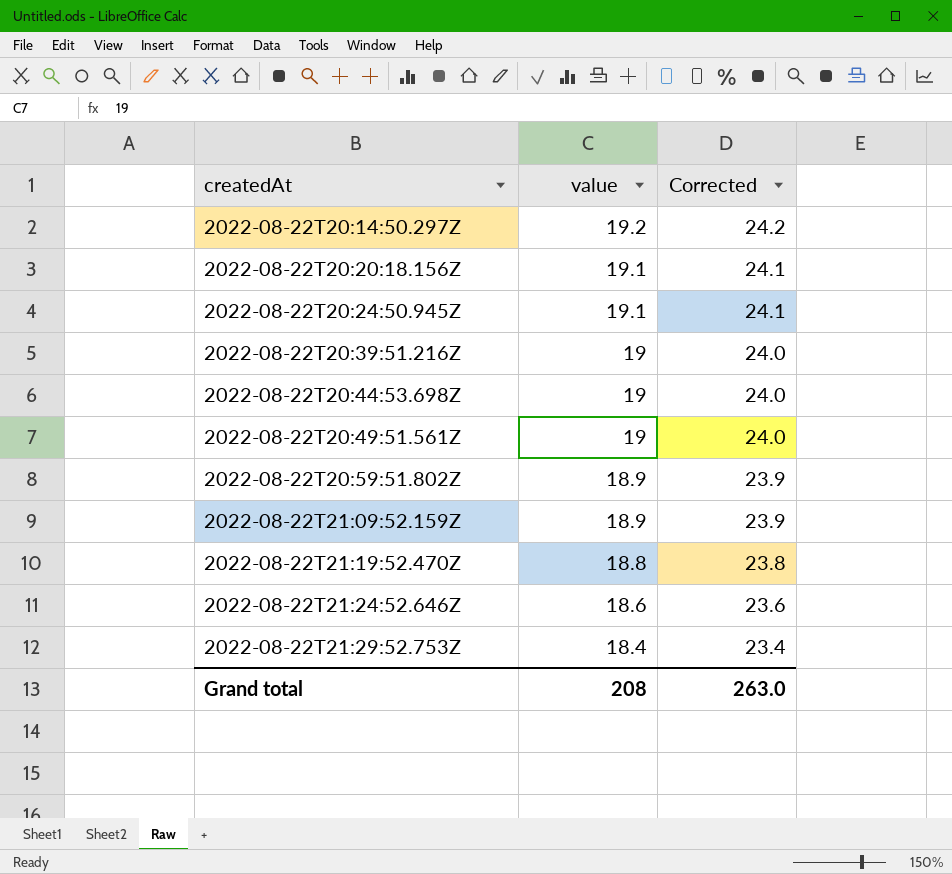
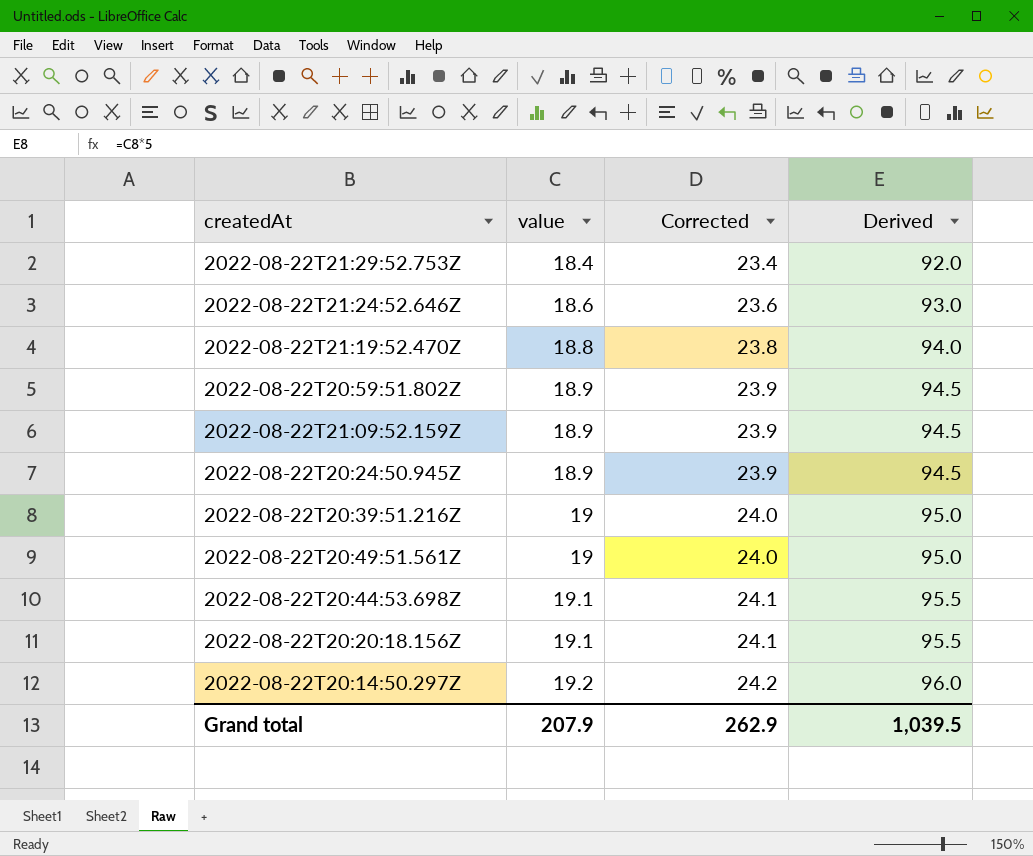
row order: createdAt ascending -> value ascending
column Derived | formula: none -> [value] * 5
2022-08-22T20:24:50.945Z | value: 19.1 -> 18.9
2022-08-22T20:24:50.945Z | Corrected: 24.1 -> 23.9
2022-08-22T20:44:53.698Z | value: 19 -> 19.1
2022-08-22T20:44:53.698Z | Corrected: 24.0 -> 24.1
Grand total | value: 208 -> 207.9
Grand total | Corrected: 263.0 -> 262.9

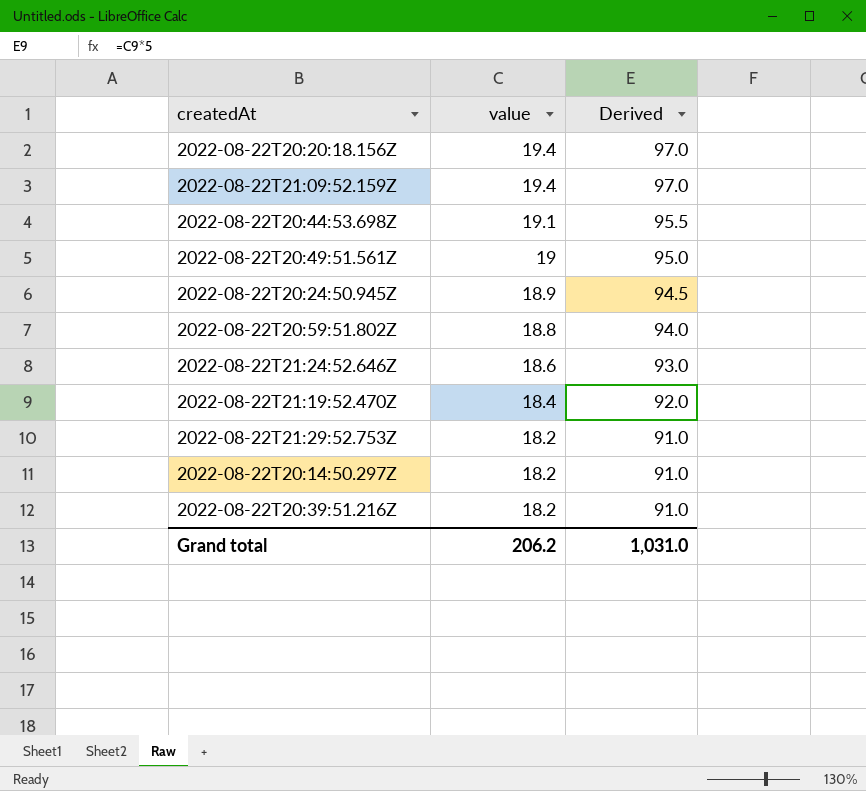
row order: value ascending -> value descending
column Corrected | formula: [value] + 5 -> none
2022-08-22T20:20:18.156Z | value: 19.1 -> 19.4
2022-08-22T20:20:18.156Z | Derived: 95.5 -> 97.0
2022-08-22T21:09:52.159Z | value: 18.9 -> 19.4
2022-08-22T21:09:52.159Z | Derived: 94.5 -> 97.0
2022-08-22T20:59:51.802Z | value: 18.9 -> 18.8
2022-08-22T20:59:51.802Z | Derived: 94.5 -> 94.0
2022-08-22T21:19:52.470Z | value: 18.8 -> 18.4
2022-08-22T21:19:52.470Z | Derived: 94.0 -> 92.0
2022-08-22T21:29:52.753Z | value: 18.4 -> 18.2
2022-08-22T21:29:52.753Z | Derived: 92.0 -> 91.0
2022-08-22T20:14:50.297Z | value: 19.2 -> 18.2
2022-08-22T20:14:50.297Z | Derived: 96.0 -> 91.0
2022-08-22T20:39:51.216Z | value: 19 -> 18.2
2022-08-22T20:39:51.216Z | Derived: 95.0 -> 91.0
Grand total | value: 207.9 -> 206.2
Grand total | Derived: 1,039.5 -> 1,031.0

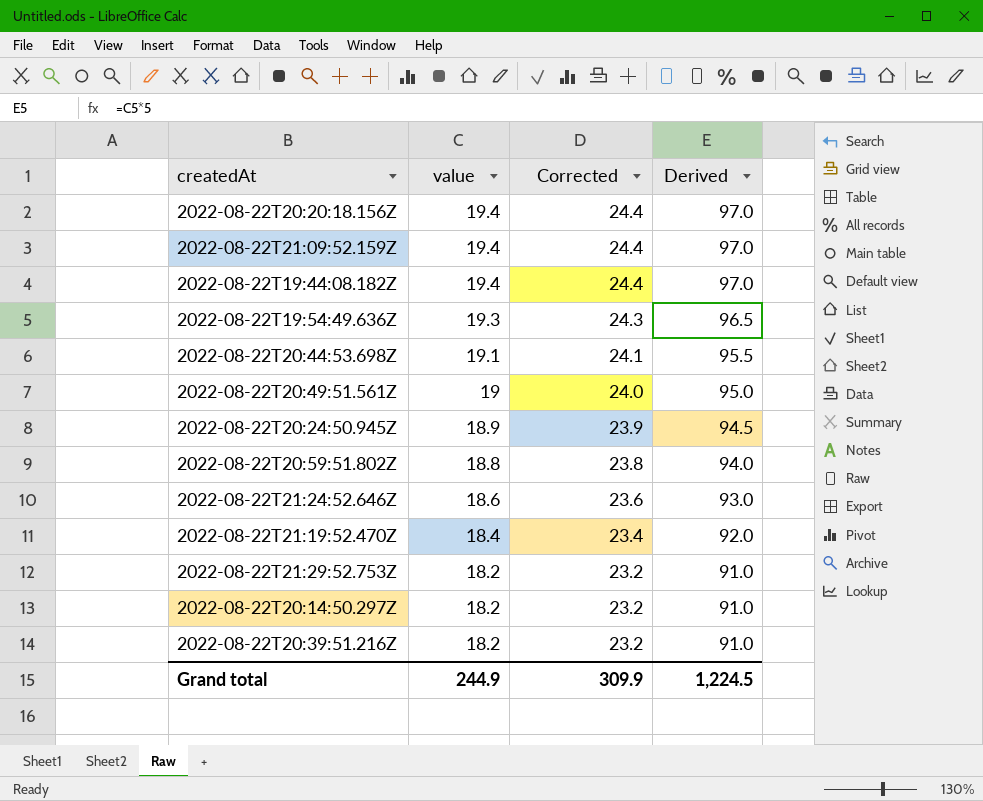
column Corrected | formula: none -> [value] + 5
row 2022-08-22T19:44:08.182Z: none -> 19.4 | 24.4 | 97.0
row 2022-08-22T19:54:49.636Z: none -> 19.3 | 24.3 | 96.5
Grand total | value: 206.2 -> 244.9
Grand total | Derived: 1,031.0 -> 1,224.5

